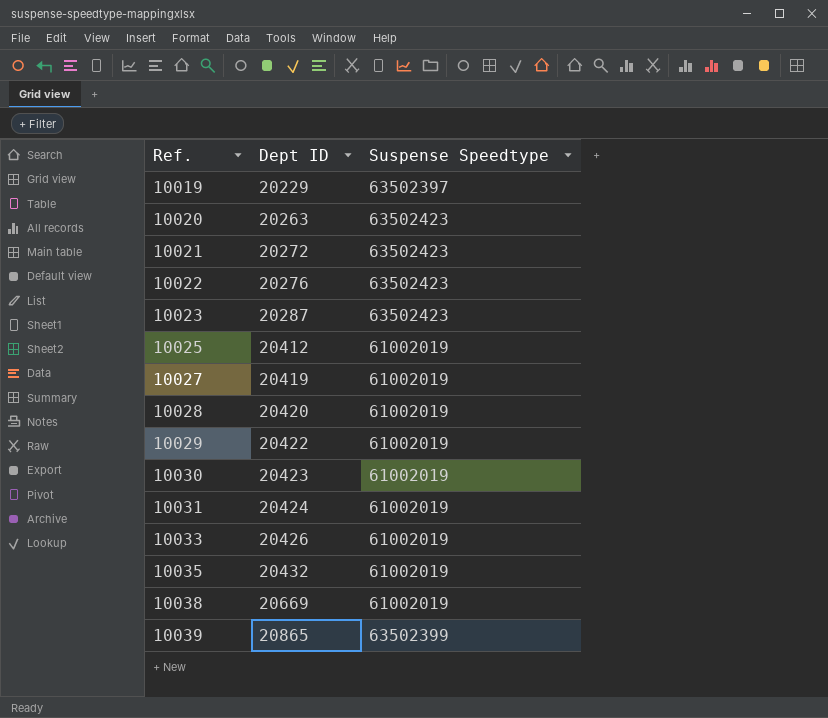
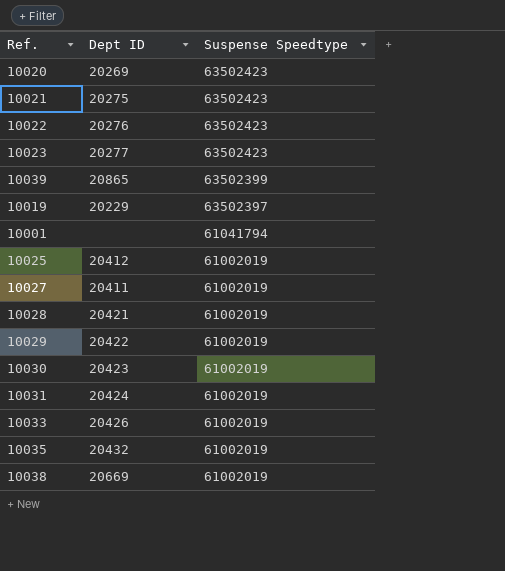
row order: Ref. ascending -> Suspense Speedtype descending
10020 | Dept ID: 20263 -> 20269
10021 | Dept ID: 20272 -> 20275
10023 | Dept ID: 20287 -> 20277
row 10001: none -> none | 61041794
10027 | Dept ID: 20419 -> 20411
10028 | Dept ID: 20420 -> 20421

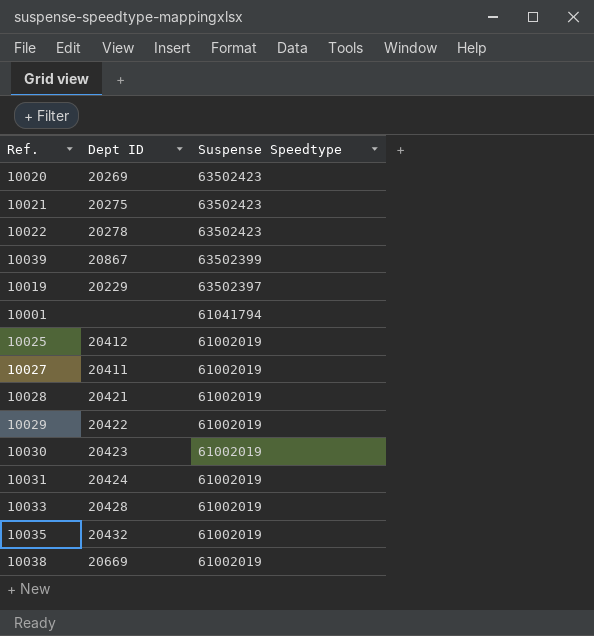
row 10023: 20277 | 63502423 -> none
10022 | Dept ID: 20276 -> 20278
10039 | Dept ID: 20865 -> 20867
10033 | Dept ID: 20426 -> 20428

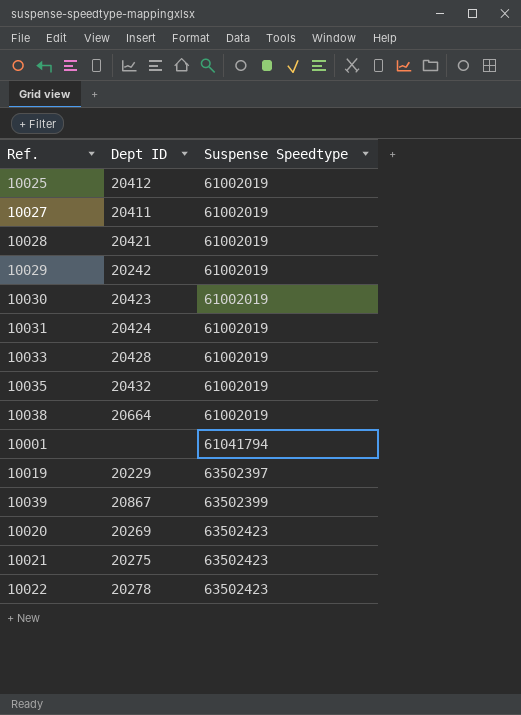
row order: Suspense Speedtype descending -> Suspense Speedtype ascending
10029 | Dept ID: 20422 -> 20242
10038 | Dept ID: 20669 -> 20664

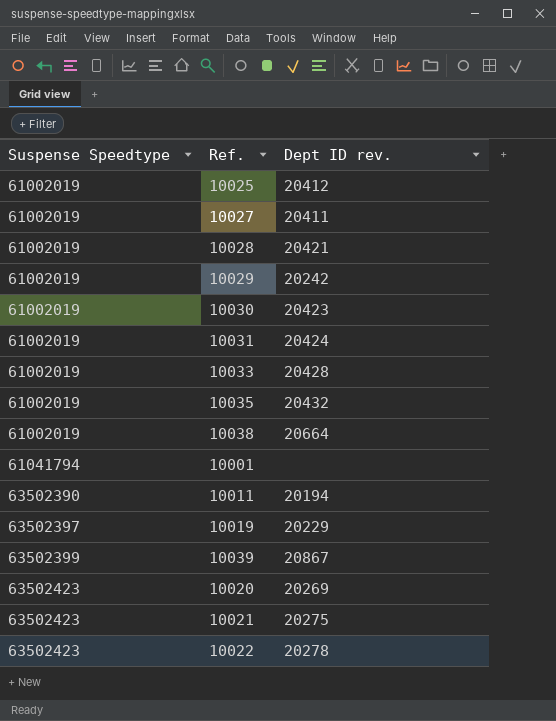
column Suspense Speedtype | position: 3 -> 1
column name: Dept ID -> Dept ID rev.
row 10011: none -> 63502390 | 20194

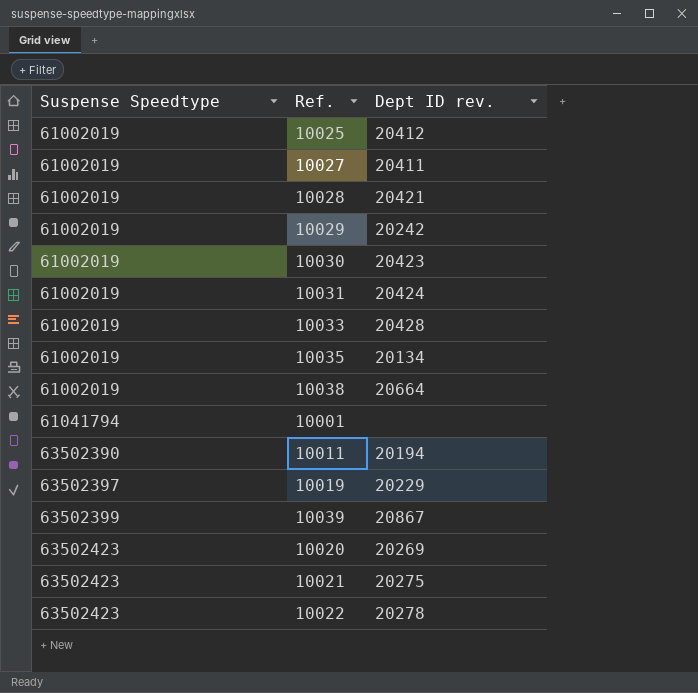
10035 | Dept ID rev.: 20432 -> 20134

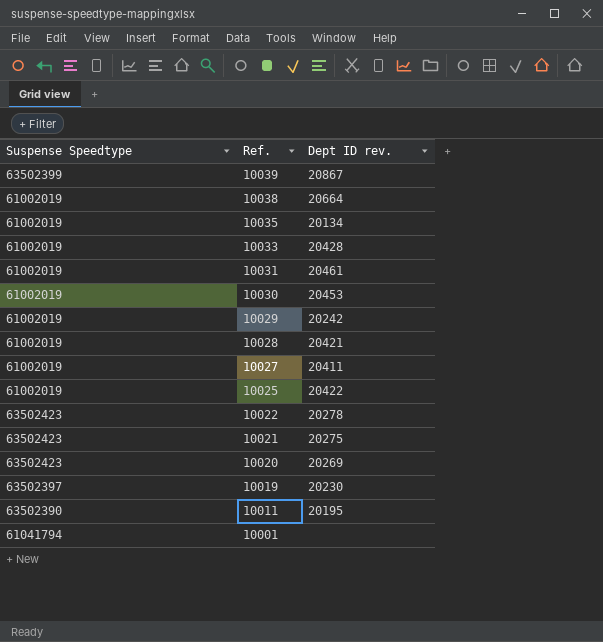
row order: Suspense Speedtype ascending -> Ref. descending
10031 | Dept ID rev.: 20424 -> 20461
10030 | Dept ID rev.: 20423 -> 20453
10025 | Dept ID rev.: 20412 -> 20422
10019 | Dept ID rev.: 20229 -> 20230
10011 | Dept ID rev.: 20194 -> 20195

